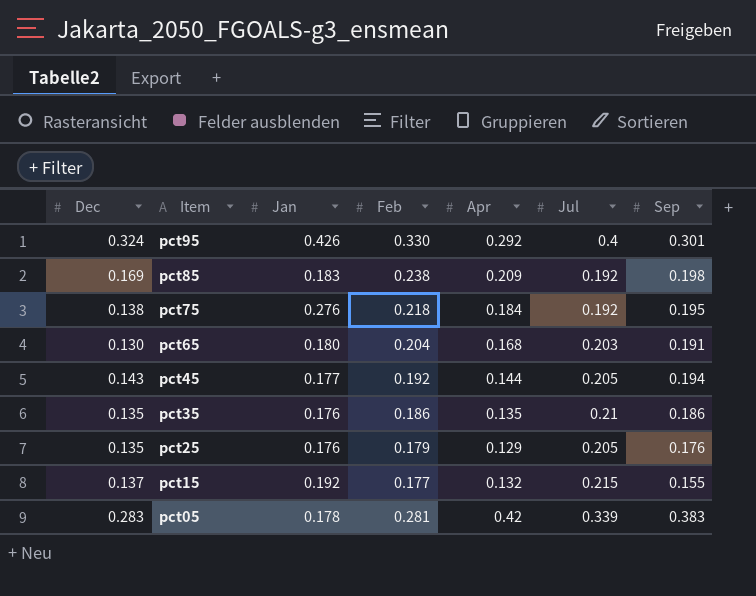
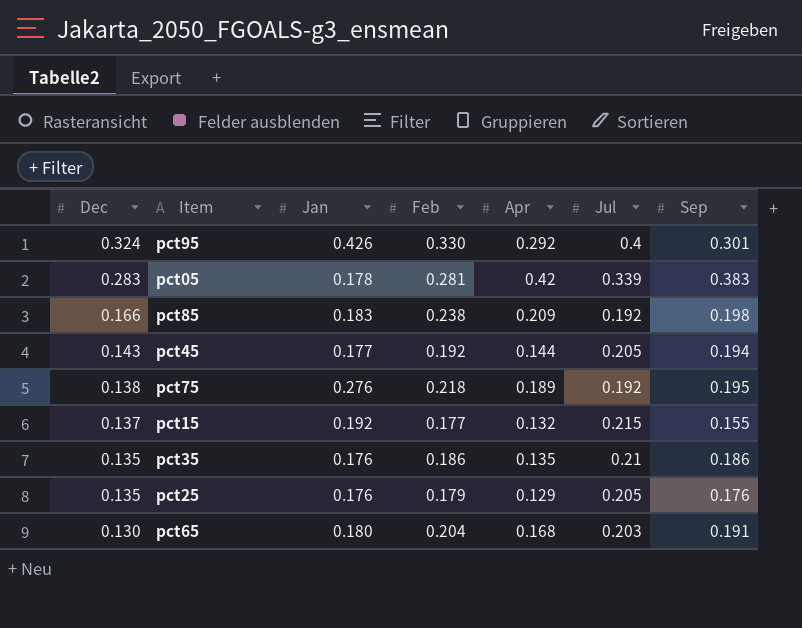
row order: Item descending -> Dec descending
pct85 | Dec: 0.169 -> 0.166
pct75 | Apr: 0.184 -> 0.189

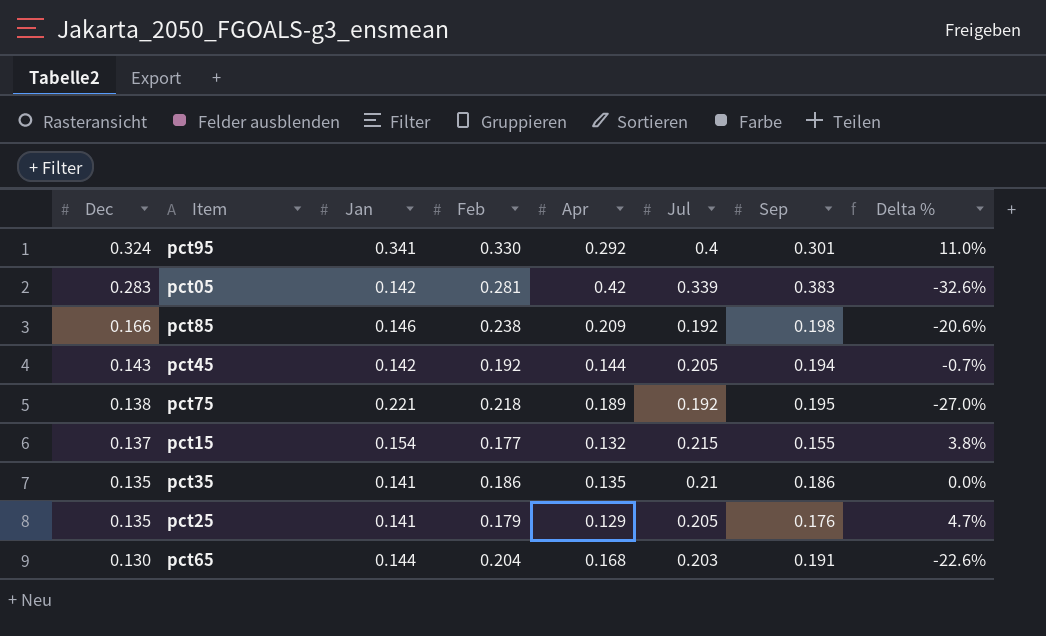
column Delta % | formula: none -> ([Dec] - [Apr]) / [Apr]
pct95 | Jan: 0.426 -> 0.341
pct05 | Jan: 0.178 -> 0.142
pct85 | Jan: 0.183 -> 0.146
pct45 | Jan: 0.177 -> 0.142
pct75 | Jan: 0.276 -> 0.221
pct15 | Jan: 0.192 -> 0.154
pct35 | Jan: 0.176 -> 0.141
pct25 | Jan: 0.176 -> 0.141
pct65 | Jan: 0.180 -> 0.144

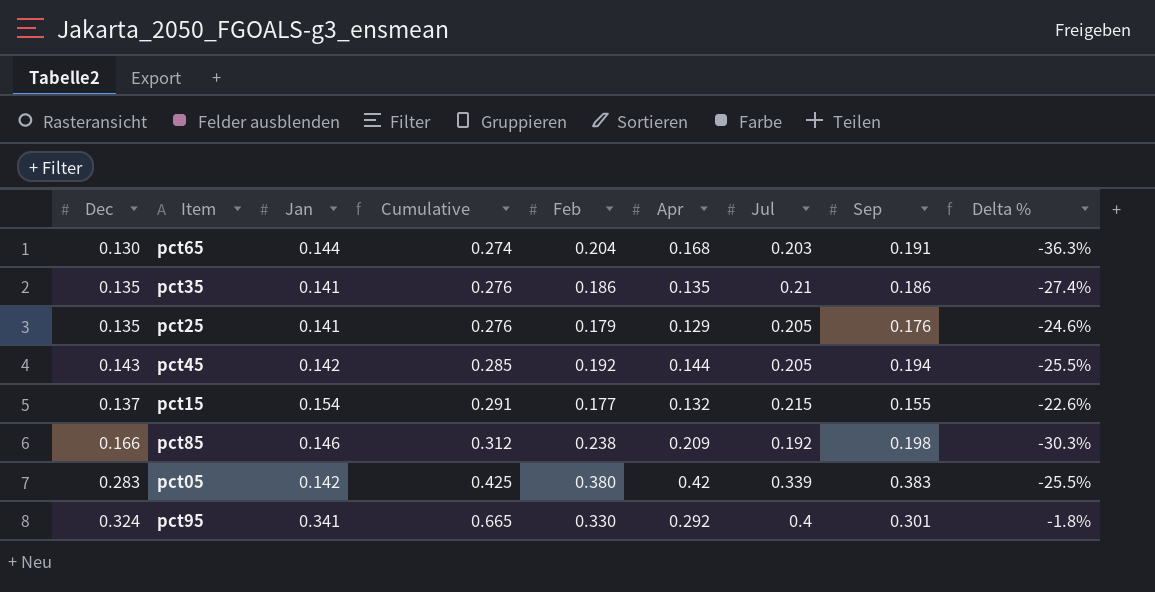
row order: Dec descending -> Cumulative ascending
column Cumulative | formula: none -> [Dec] + [Jan]
column Delta % | formula: ([Dec] - [Apr]) / [Apr] -> ([Dec] - [Feb]) / [Feb]
row pct75: 0.138 | 0.221 | 0.218 | 0.189 | 0.192 | 0.195 | -27.0% -> none
pct05 | Feb: 0.281 -> 0.380

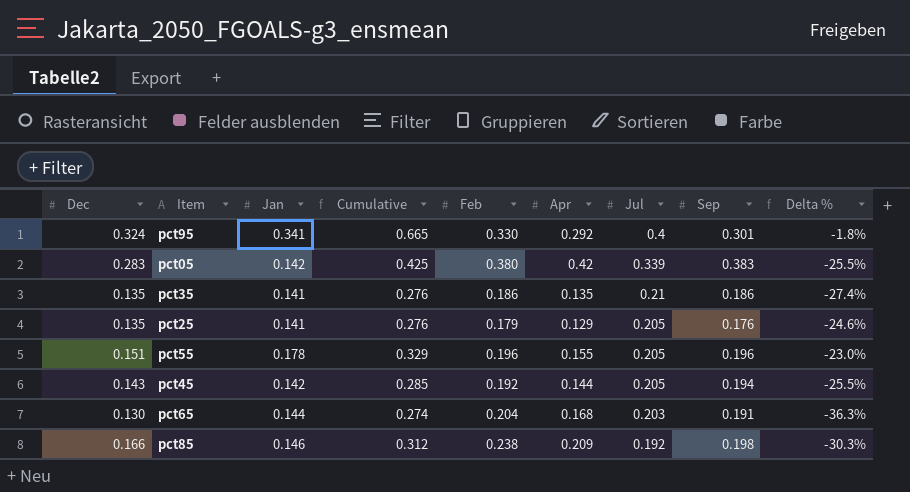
row order: Cumulative ascending -> Jul descending
row pct15: 0.137 | 0.154 | 0.291 | 0.177 | 0.132 | 0.215 | 0.155 | -22.6% -> none
row pct55: none -> 0.151 | 0.178 | 0.329 | 0.196 | 0.155 | 0.205 | 0.196 | -23.0%

